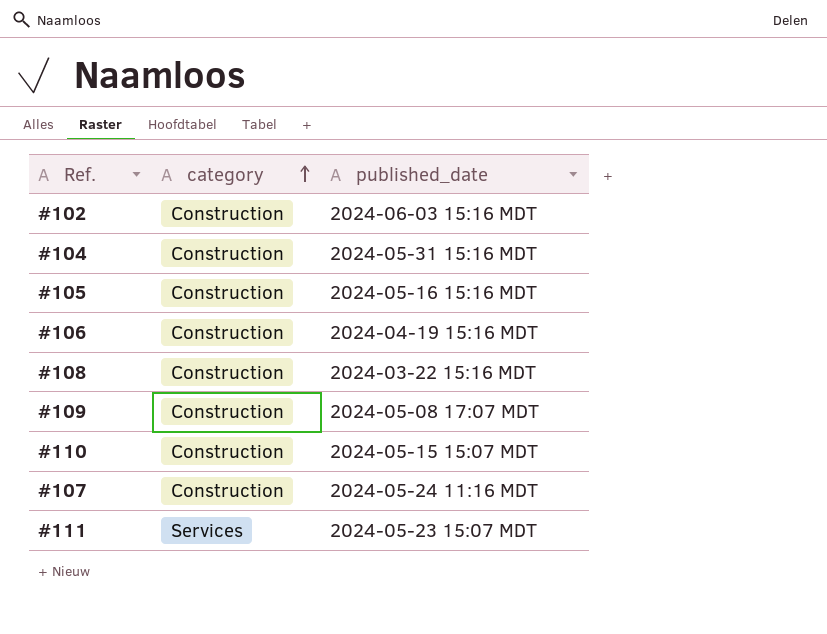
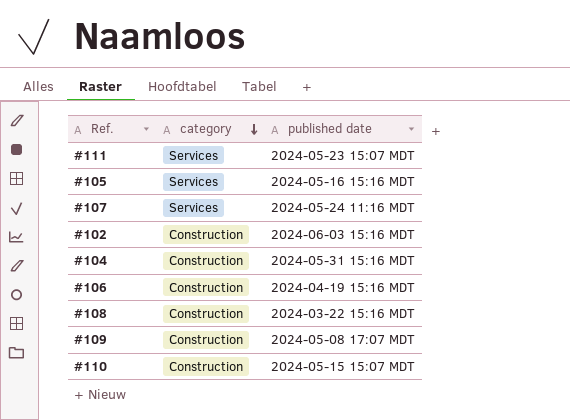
row order: category ascending -> category descending
column name: published_date -> published date
#105 | category: Construction -> Services
#107 | category: Construction -> Services

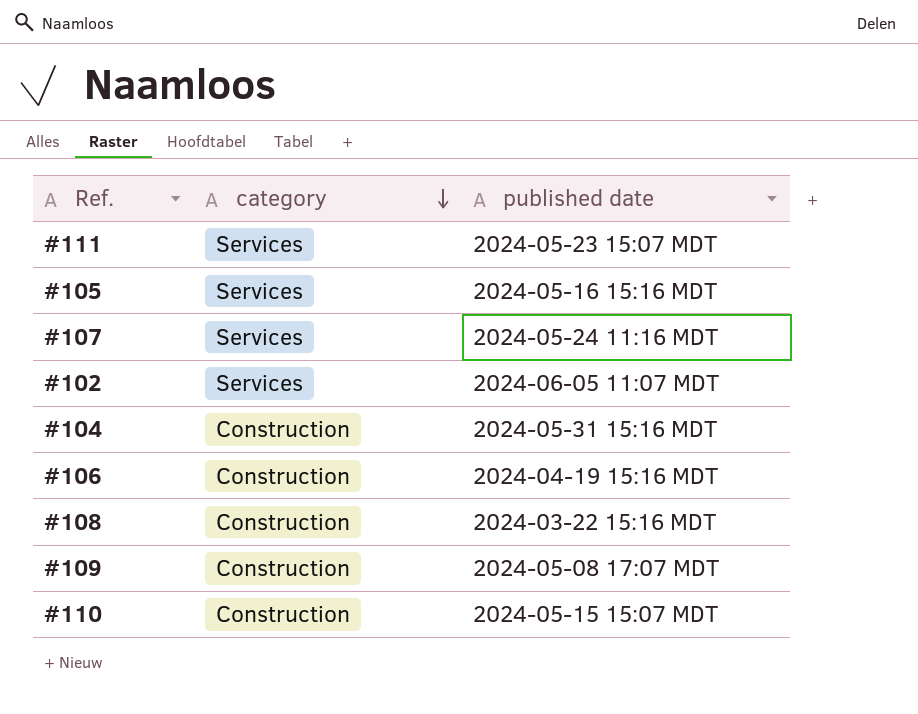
#102 | category: Construction -> Services
#102 | published date: 2024-06-03 15:16 MDT -> 2024-06-05 11:07 MDT

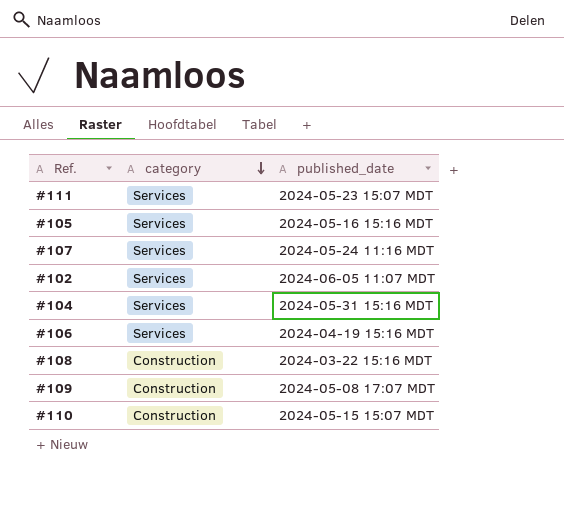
column name: published date -> published_date
#104 | category: Construction -> Services
#106 | category: Construction -> Services

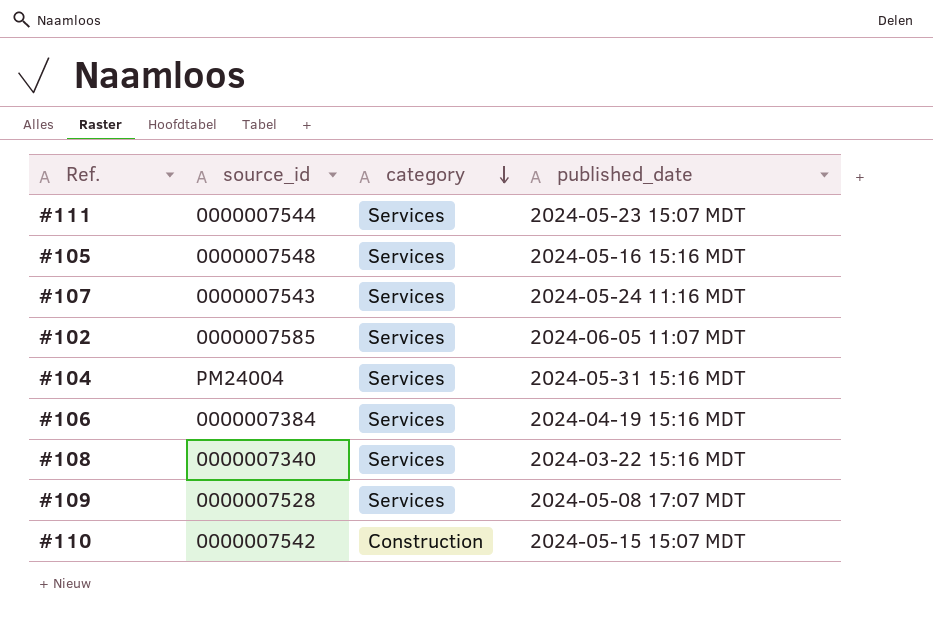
column source_id | position: none -> 2
#108 | category: Construction -> Services
#109 | category: Construction -> Services

